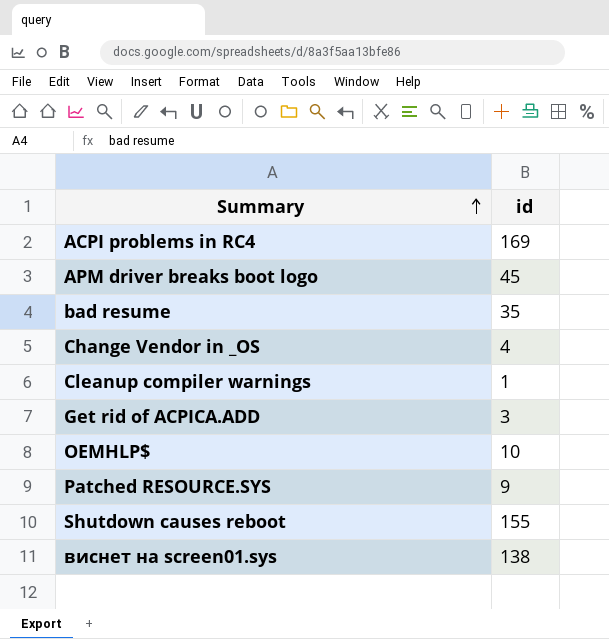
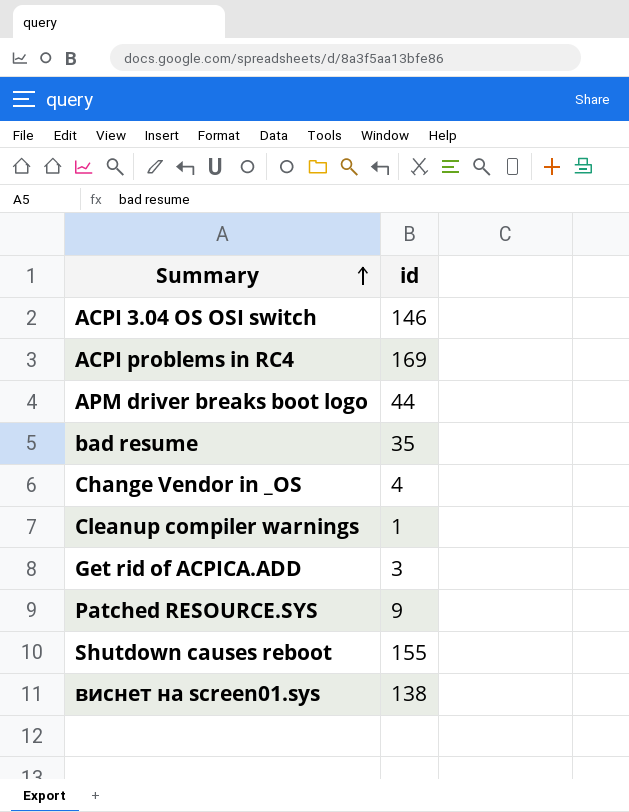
row OEMHLP$: 10 -> none
row ACPI 3.04 OS OSI switch: none -> 146
APM driver breaks boot logo | id: 45 -> 44

